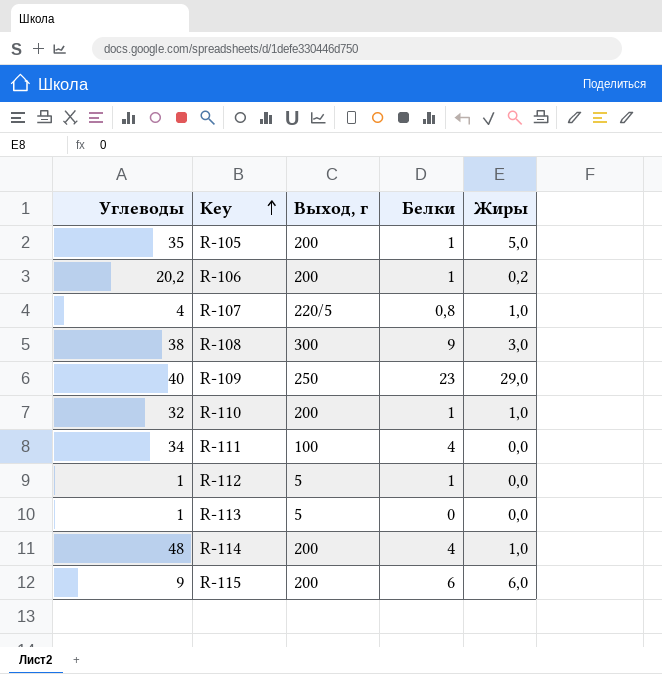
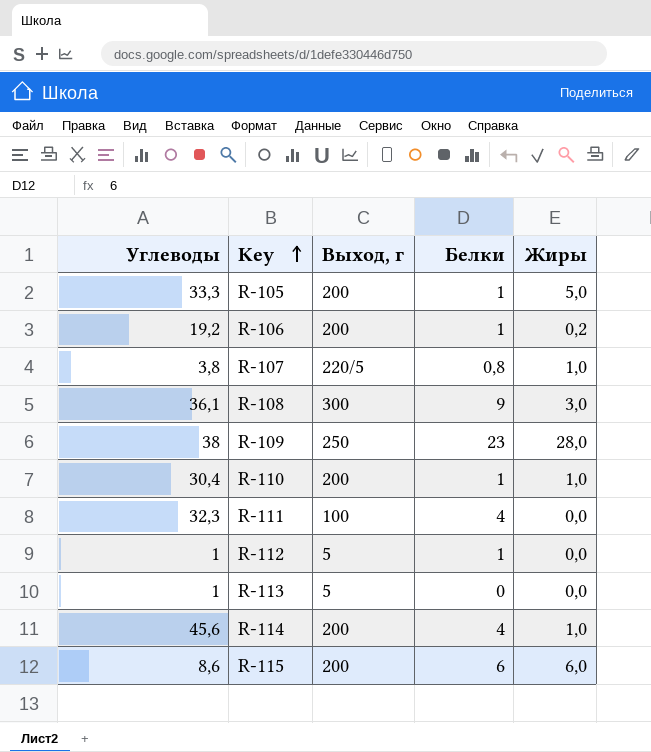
R-105 | Углеводы: 35 -> 33,3
R-106 | Углеводы: 20,2 -> 19,2
R-107 | Углеводы: 4 -> 3,8
R-108 | Углеводы: 38 -> 36,1
R-109 | Углеводы: 40 -> 38
R-109 | Жиры: 29,0 -> 28,0
R-110 | Углеводы: 32 -> 30,4
R-111 | Углеводы: 34 -> 32,3
R-114 | Углеводы: 48 -> 45,6
R-115 | Углеводы: 9 -> 8,6

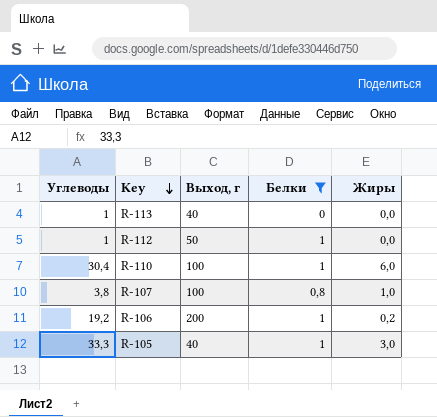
filter: none -> Белки <= 1
row order: Key ascending -> Key descending
R-113 | Выход, г: 5 -> 40
R-112 | Выход, г: 5 -> 50
R-110 | Выход, г: 200 -> 100
R-110 | Жиры: 1,0 -> 6,0
R-107 | Выход, г: 220/5 -> 100
R-105 | Выход, г: 200 -> 40
R-105 | Жиры: 5,0 -> 3,0

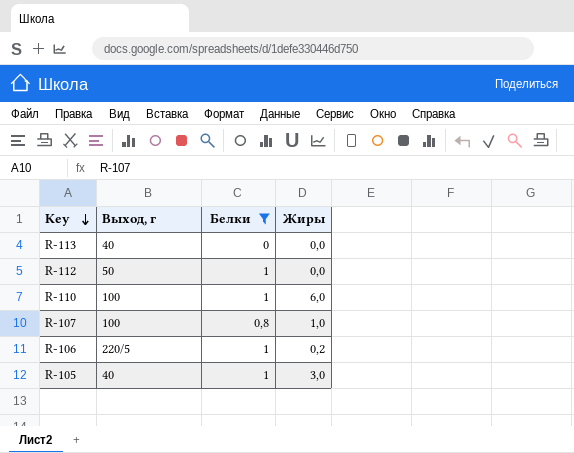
column Углеводы | position: 1 -> none
R-106 | Выход, г: 200 -> 220/5

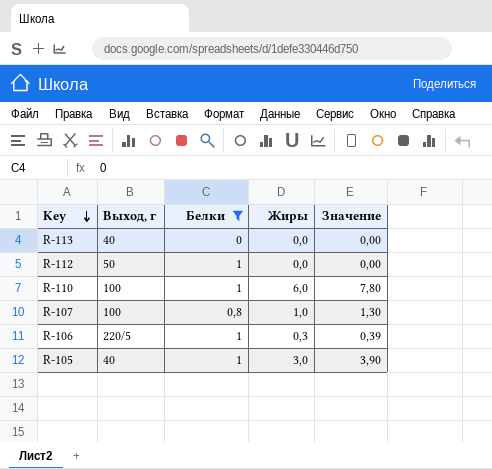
column Значение | formula: none -> [Жиры] * 1,3
R-106 | Жиры: 0,2 -> 0,3

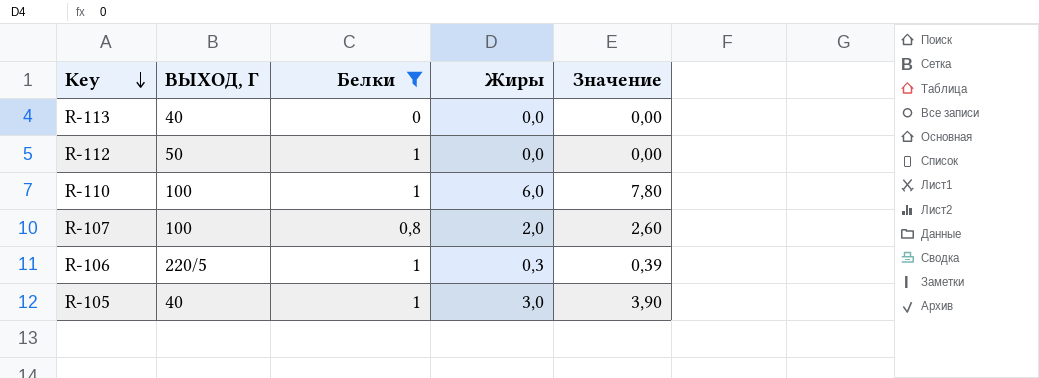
column name: Выход, г -> ВЫХОД, Г
R-107 | Жиры: 1,0 -> 2,0
R-107 | Значение: 1,30 -> 2,60

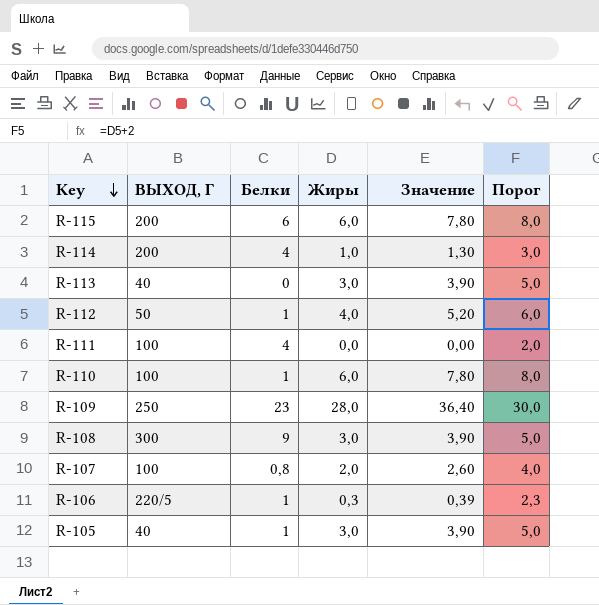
filter: Белки <= 1 -> none
column Порог | formula: none -> [Жиры] + 2
R-113 | Жиры: 0,0 -> 3,0
R-113 | Значение: 0,00 -> 3,90
R-112 | Жиры: 0,0 -> 4,0
R-112 | Значение: 0,00 -> 5,20

